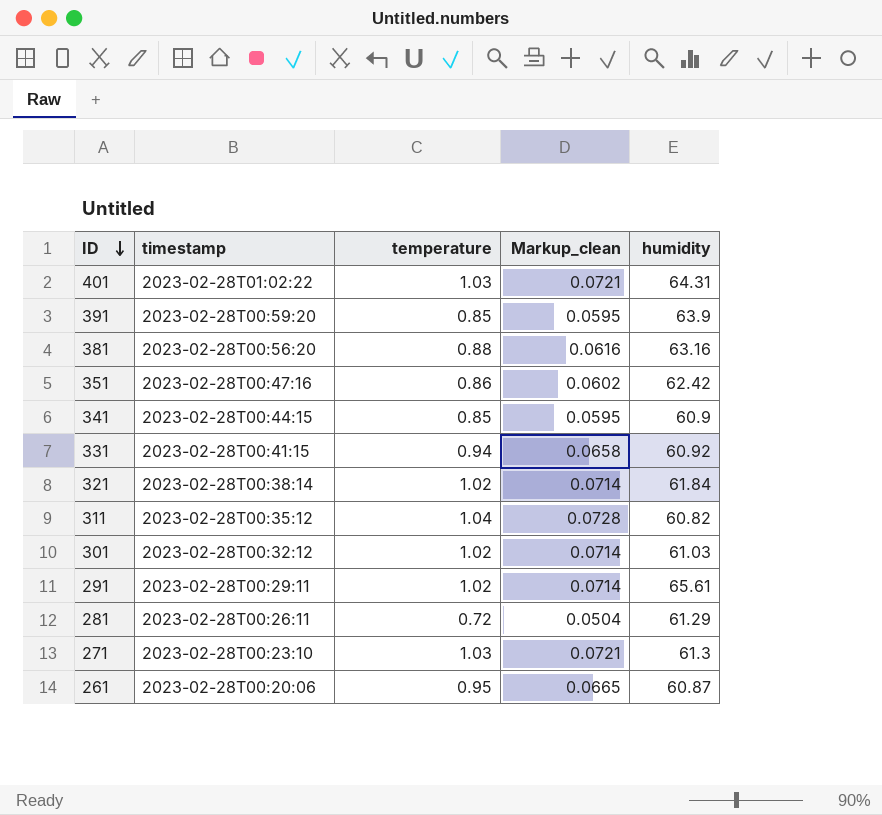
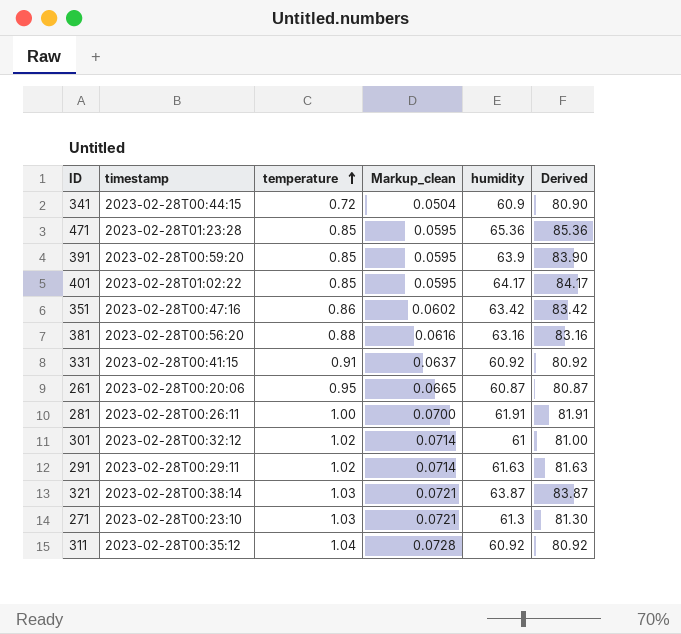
row order: ID descending -> temperature ascending
column Derived | formula: none -> [humidity] + 20
341 | temperature: 0.85 -> 0.72
341 | Markup_clean: 0.0595 -> 0.0504
row 471: none -> 2023-02-28T01:23:28 | 0.85 | 0.0595 | 65.36 | 85.36
401 | temperature: 1.03 -> 0.85
401 | Markup_clean: 0.0721 -> 0.0595
401 | humidity: 64.31 -> 64.17
351 | humidity: 62.42 -> 63.42
331 | temperature: 0.94 -> 0.91
331 | Markup_clean: 0.0658 -> 0.0637
281 | temperature: 0.72 -> 1.00
281 | Markup_clean: 0.0504 -> 0.0700
281 | humidity: 61.29 -> 61.91
301 | humidity: 61.03 -> 61
291 | humidity: 65.61 -> 61.63
321 | temperature: 1.02 -> 1.03
321 | Markup_clean: 0.0714 -> 0.0721
321 | humidity: 61.84 -> 63.87
311 | humidity: 60.82 -> 60.92

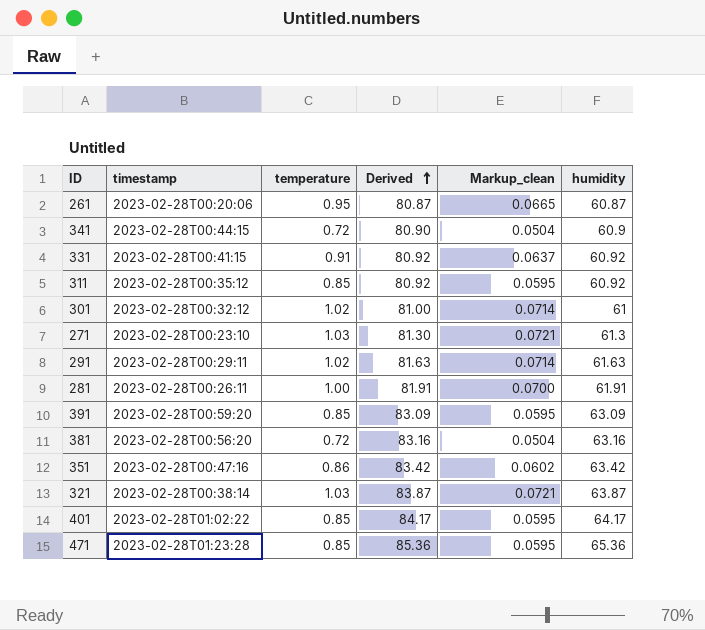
row order: temperature ascending -> Derived ascending
column Derived | position: 6 -> 4
311 | temperature: 1.04 -> 0.85
311 | Markup_clean: 0.0728 -> 0.0595
391 | Derived: 83.90 -> 83.09
391 | humidity: 63.9 -> 63.09
381 | temperature: 0.88 -> 0.72
381 | Markup_clean: 0.0616 -> 0.0504

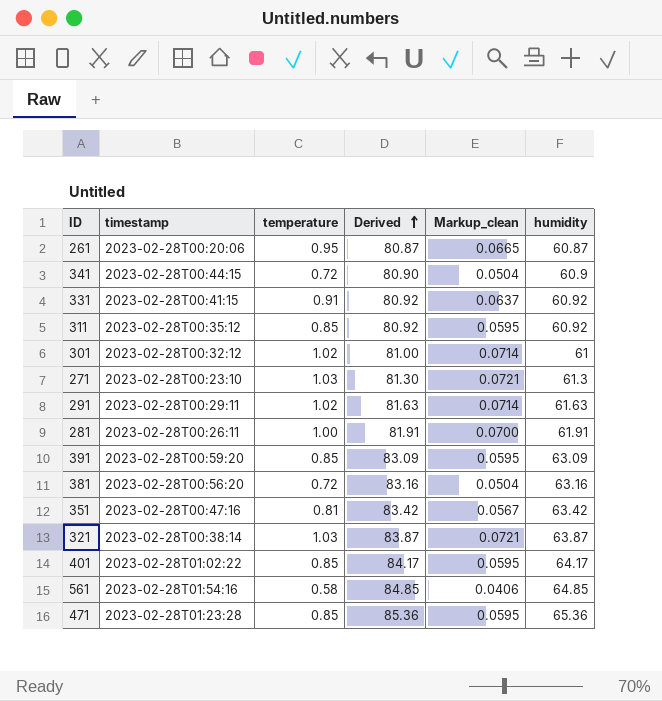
351 | temperature: 0.86 -> 0.81
351 | Markup_clean: 0.0602 -> 0.0567
row 561: none -> 2023-02-28T01:54:16 | 0.58 | 84.85 | 0.0406 | 64.85

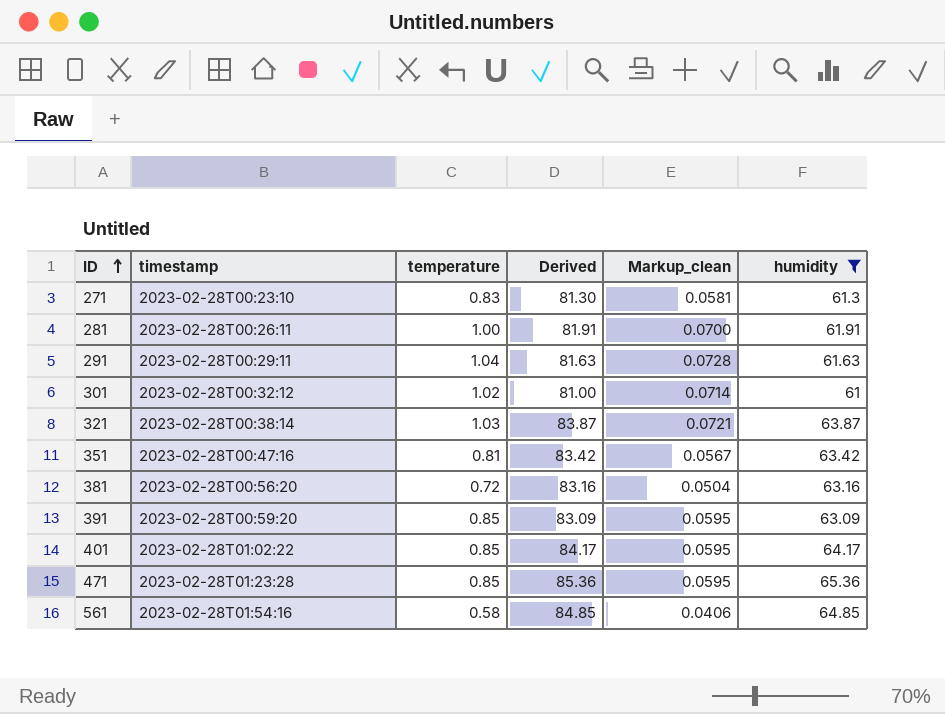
filter: none -> humidity >= 61
row order: Derived ascending -> ID ascending
271 | temperature: 1.03 -> 0.83
271 | Markup_clean: 0.0721 -> 0.0581
291 | temperature: 1.02 -> 1.04
291 | Markup_clean: 0.0714 -> 0.0728

